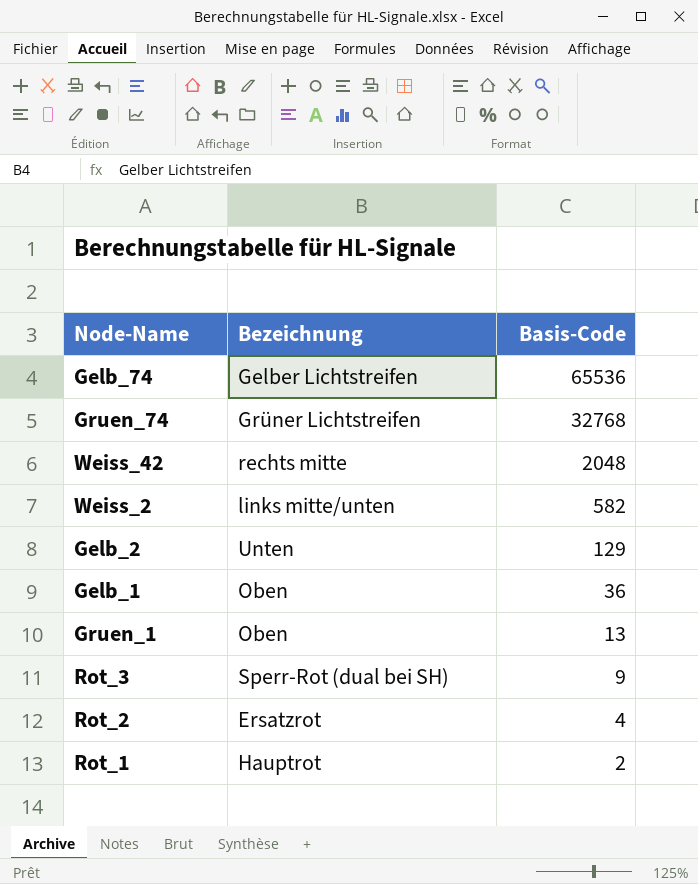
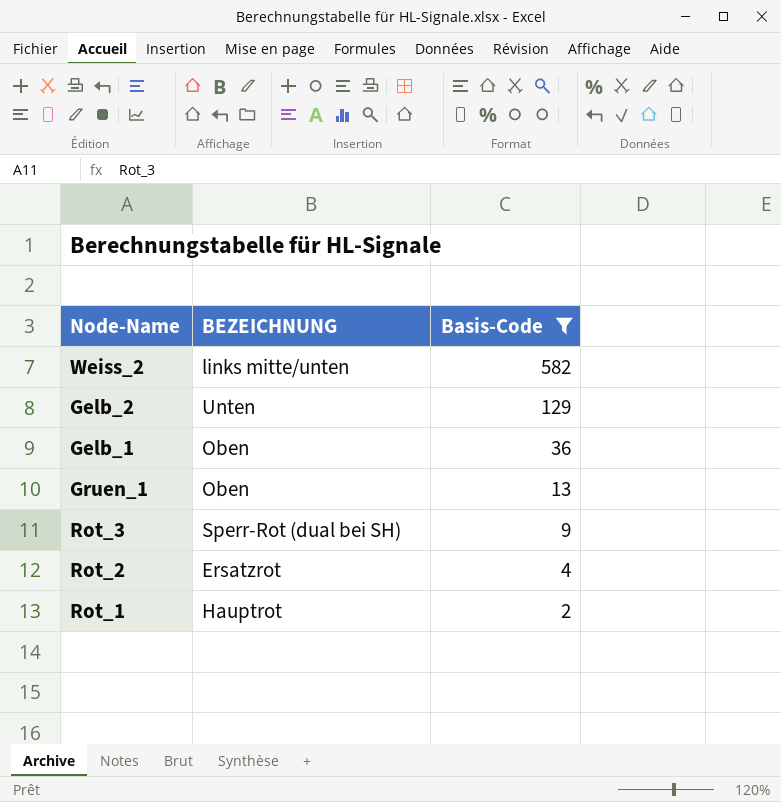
filter: none -> Basis-Code <= 582
column name: Bezeichnung -> BEZEICHNUNG

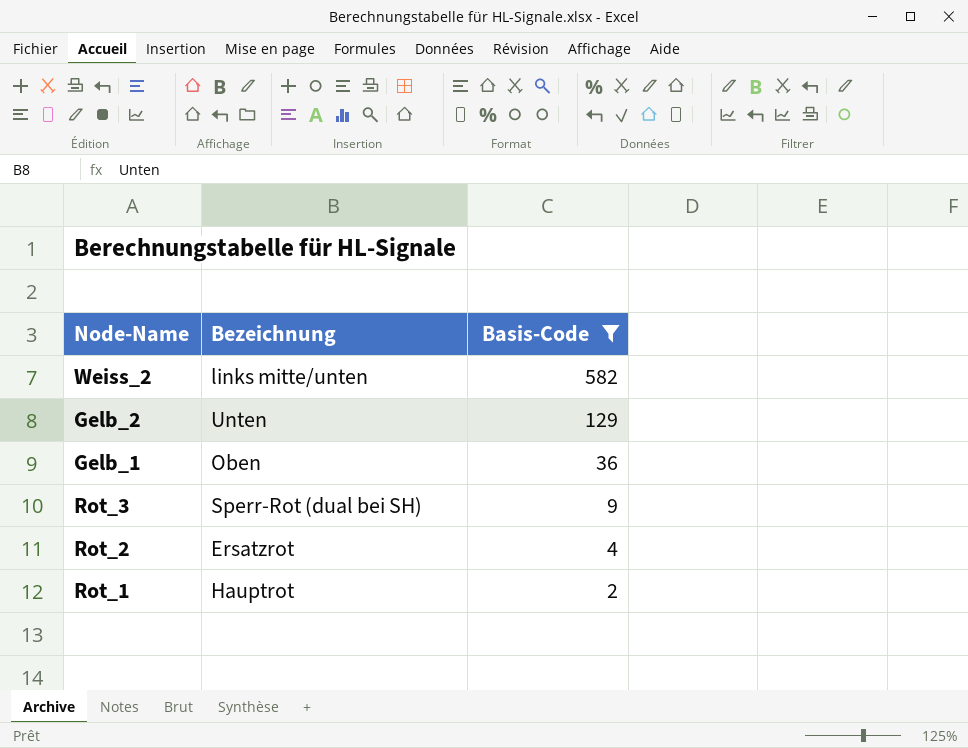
column name: BEZEICHNUNG -> Bezeichnung
row Gruen_1: Oben | 13 -> none

